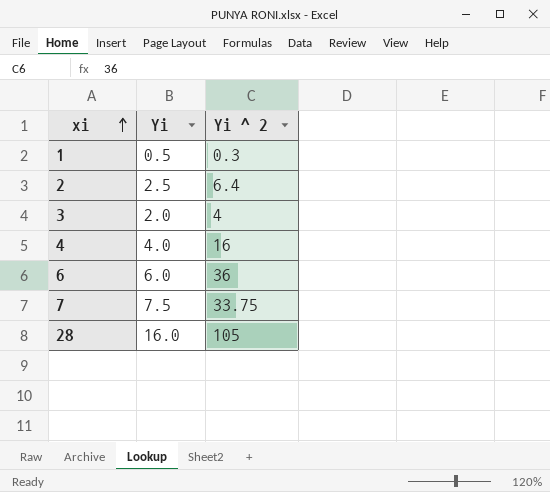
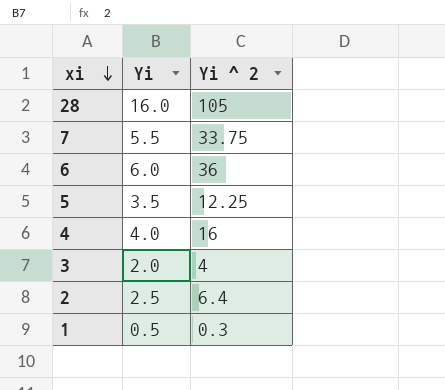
row order: xi ascending -> xi descending
7 | Yi: 7.5 -> 5.5
row 5: none -> 3.5 | 12.25

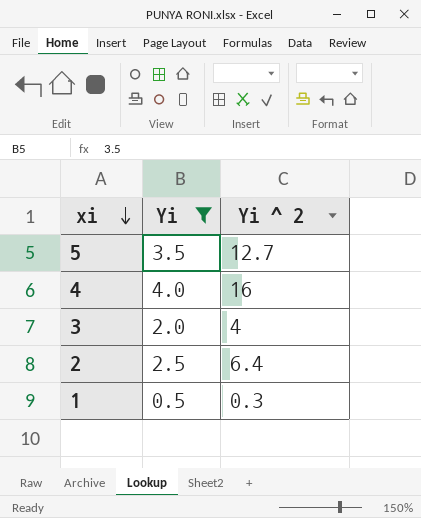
filter: none -> Yi <= 4.0
5 | Yi ^ 2: 12.25 -> 12.7

